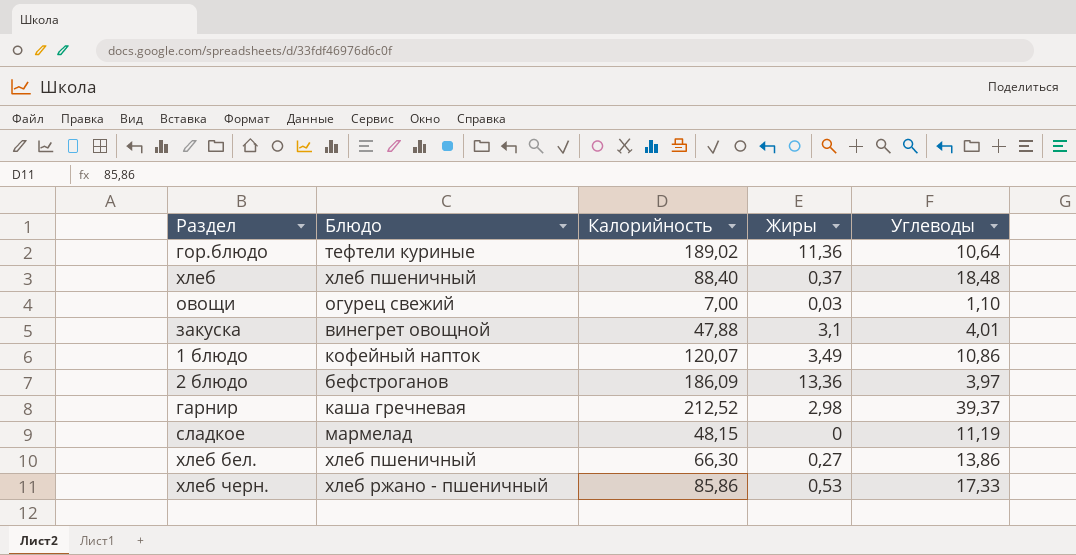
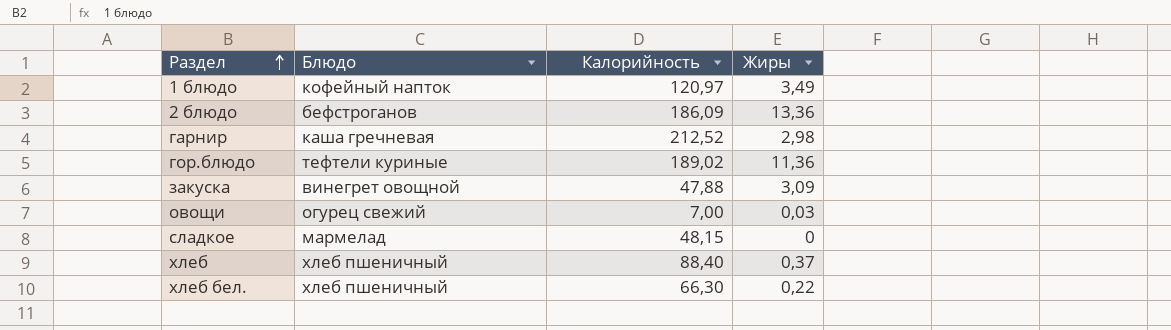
row order: none -> Раздел ascending
column Углеводы | position: 5 -> none
row хлеб черн.: хлеб ржано - пшеничный | 85,86 | 0,53 | 17,33 -> none
1 блюдо | Калорийность: 120,07 -> 120,97
закуска | Жиры: 3,1 -> 3,09
хлеб бел. | Жиры: 0,27 -> 0,22

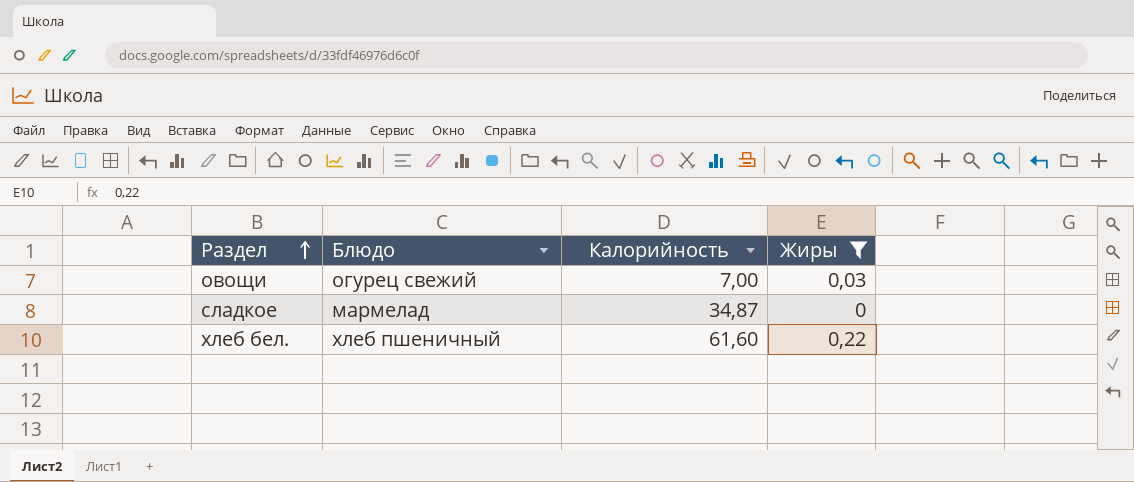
filter: none -> Жиры <= 0,22
сладкое | Калорийность: 48,15 -> 34,87
хлеб бел. | Калорийность: 66,30 -> 61,60

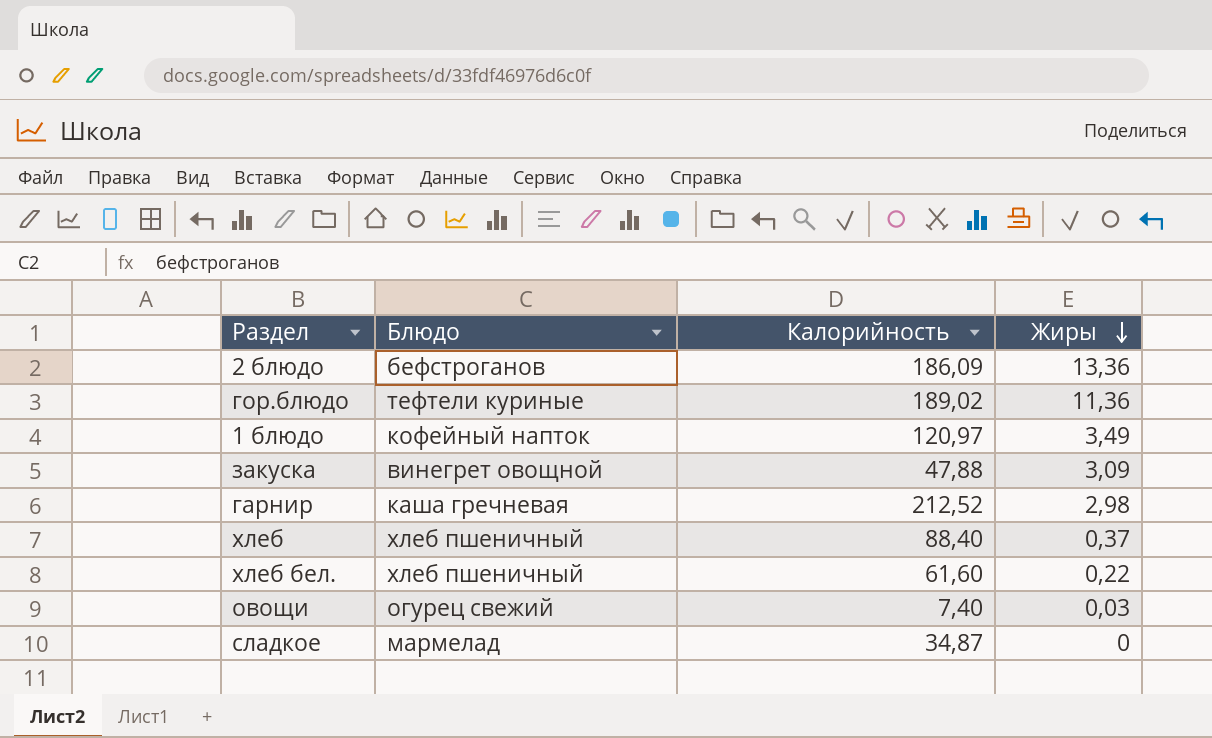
filter: Жиры <= 0,22 -> none
row order: Раздел ascending -> Жиры descending
овощи | Калорийность: 7,00 -> 7,40

